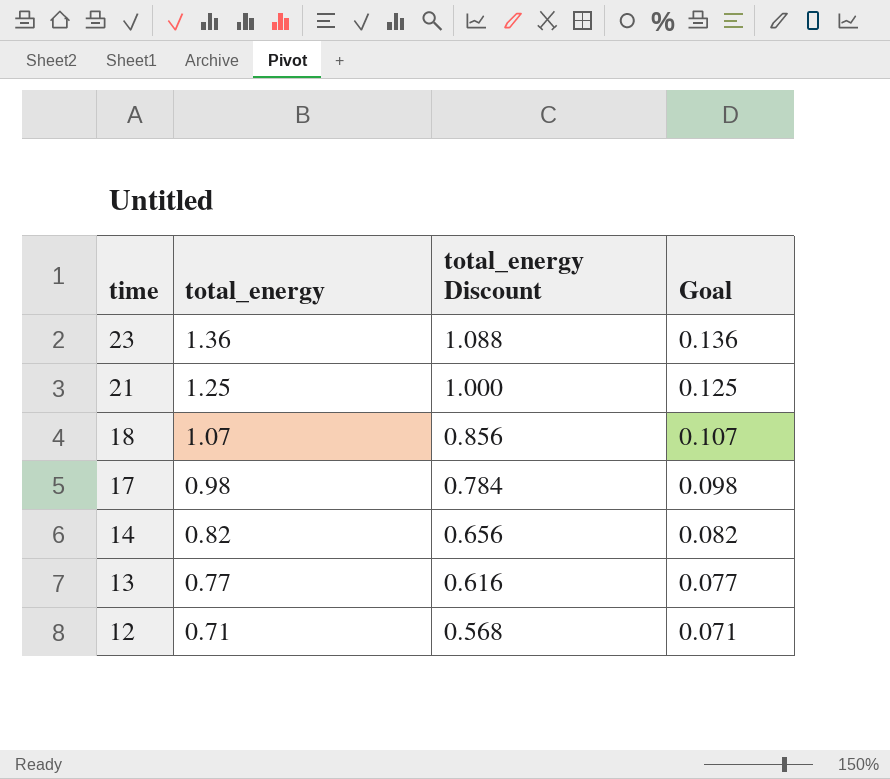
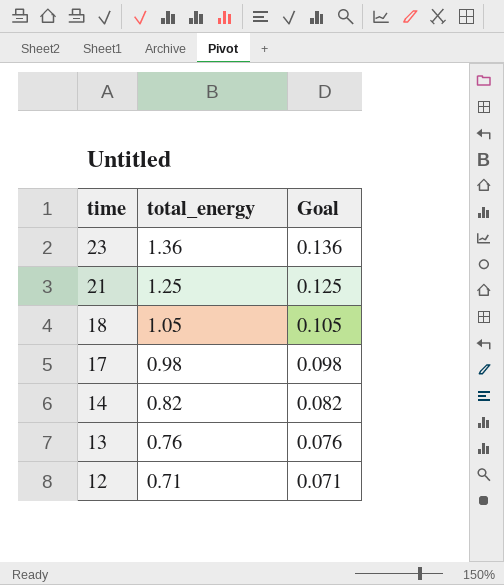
column total_energy Discount | formula: [total_energy] * 0.8 -> none
18 | total_energy: 1.07 -> 1.05
18 | Goal: 0.107 -> 0.105
13 | total_energy: 0.77 -> 0.76
13 | Goal: 0.077 -> 0.076

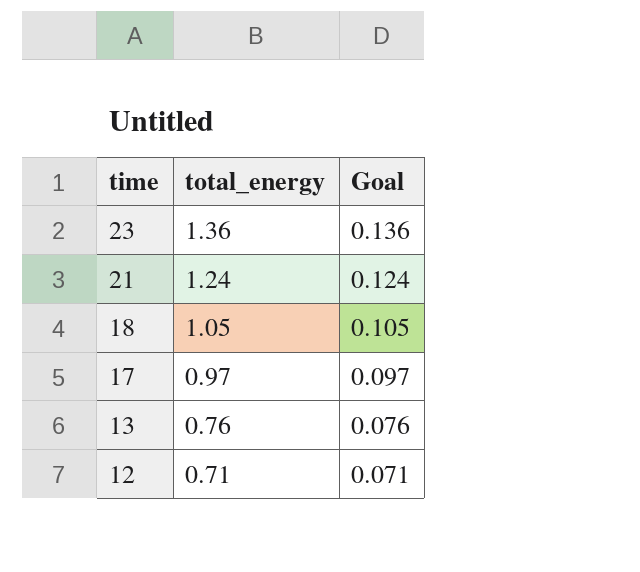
row 14: 0.82 | 0.082 -> none
21 | total_energy: 1.25 -> 1.24
21 | Goal: 0.125 -> 0.124
17 | total_energy: 0.98 -> 0.97
17 | Goal: 0.098 -> 0.097

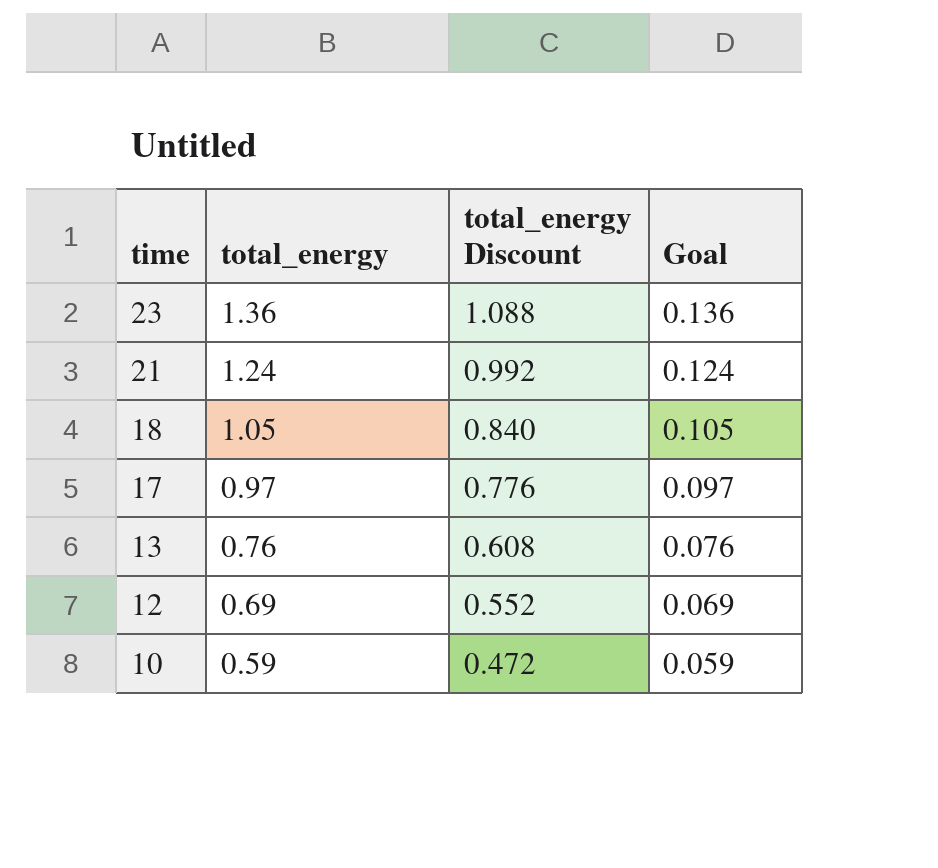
column total_energy Discount | formula: none -> [total_energy] * 0.8
12 | total_energy: 0.71 -> 0.69
12 | Goal: 0.071 -> 0.069
row 10: none -> 0.59 | 0.472 | 0.059

